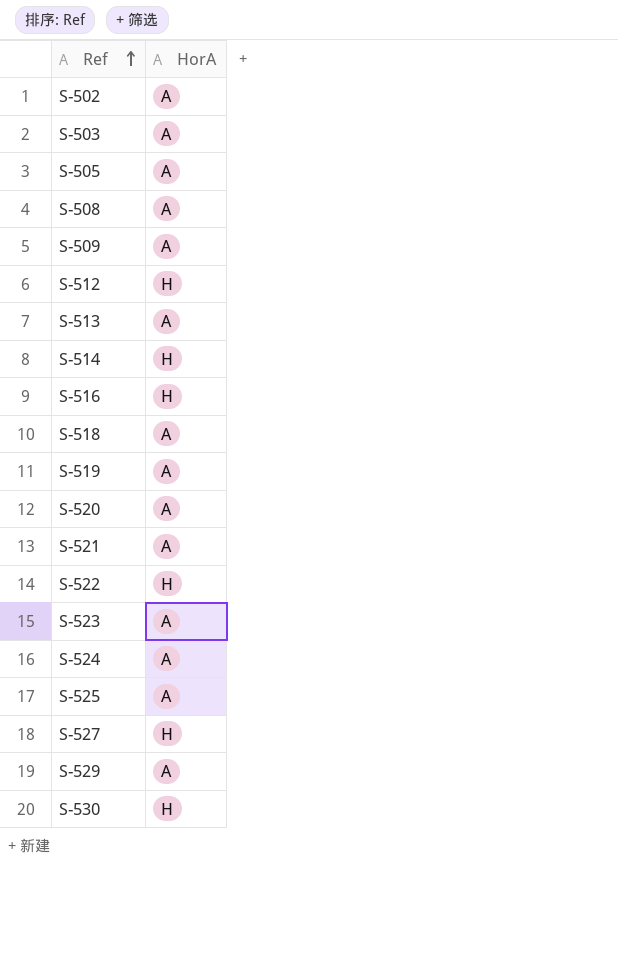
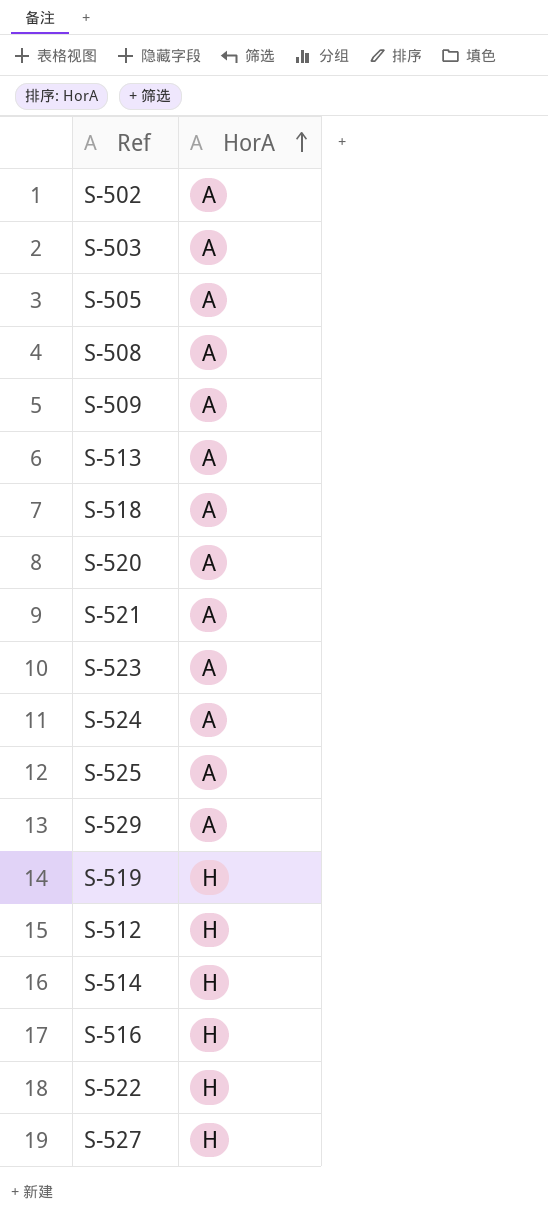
row order: Ref ascending -> HorA ascending
row S-530: H -> none
S-519 | HorA: A -> H

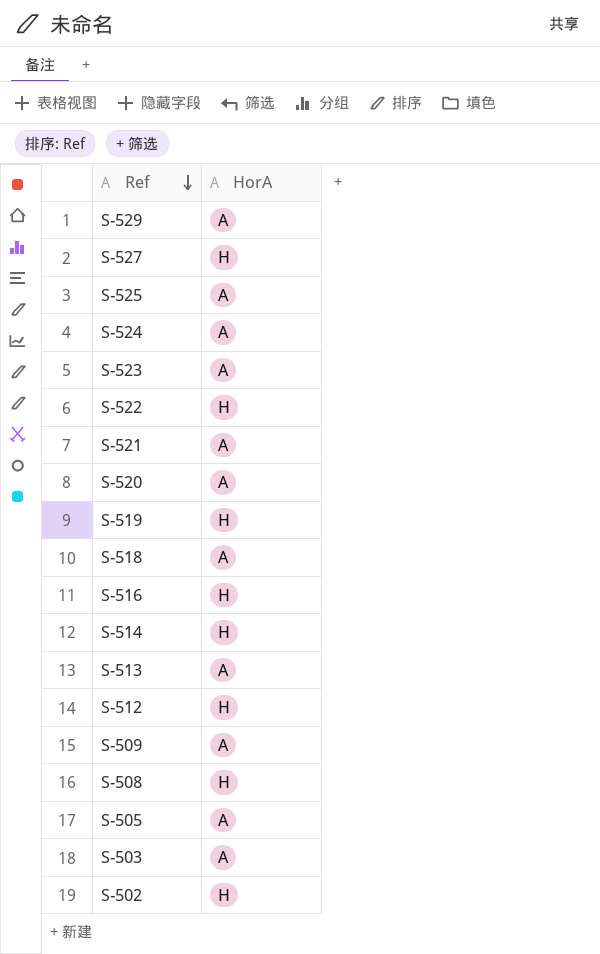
row order: HorA ascending -> Ref descending
S-508 | HorA: A -> H
S-502 | HorA: A -> H

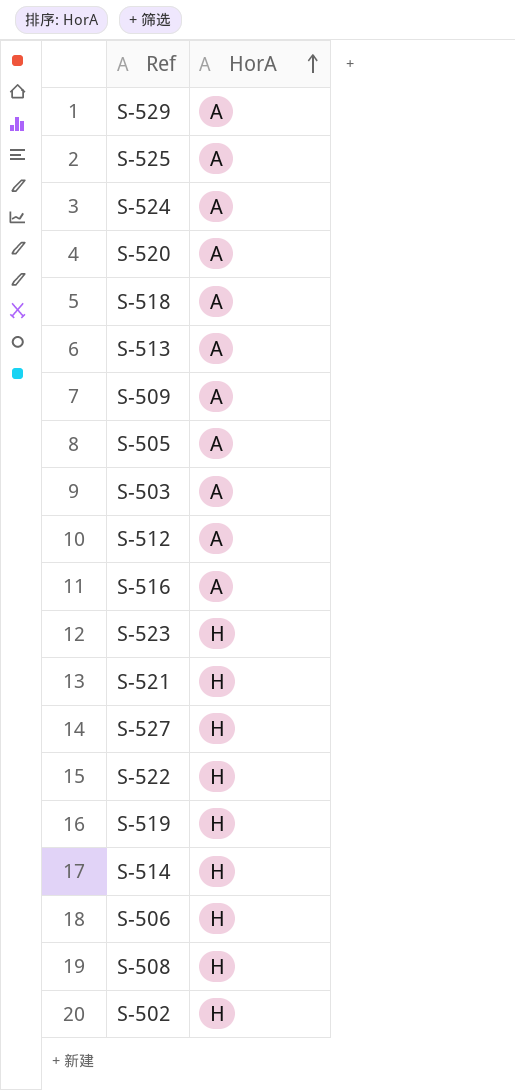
row order: Ref descending -> HorA ascending
S-512 | HorA: H -> A
S-516 | HorA: H -> A
S-523 | HorA: A -> H
S-521 | HorA: A -> H
row S-506: none -> H

